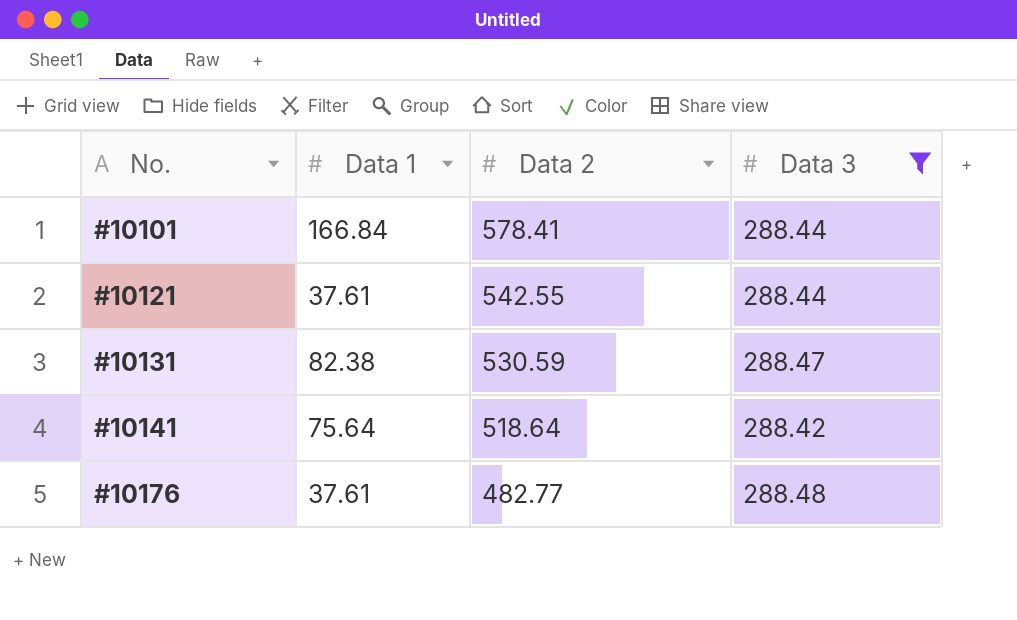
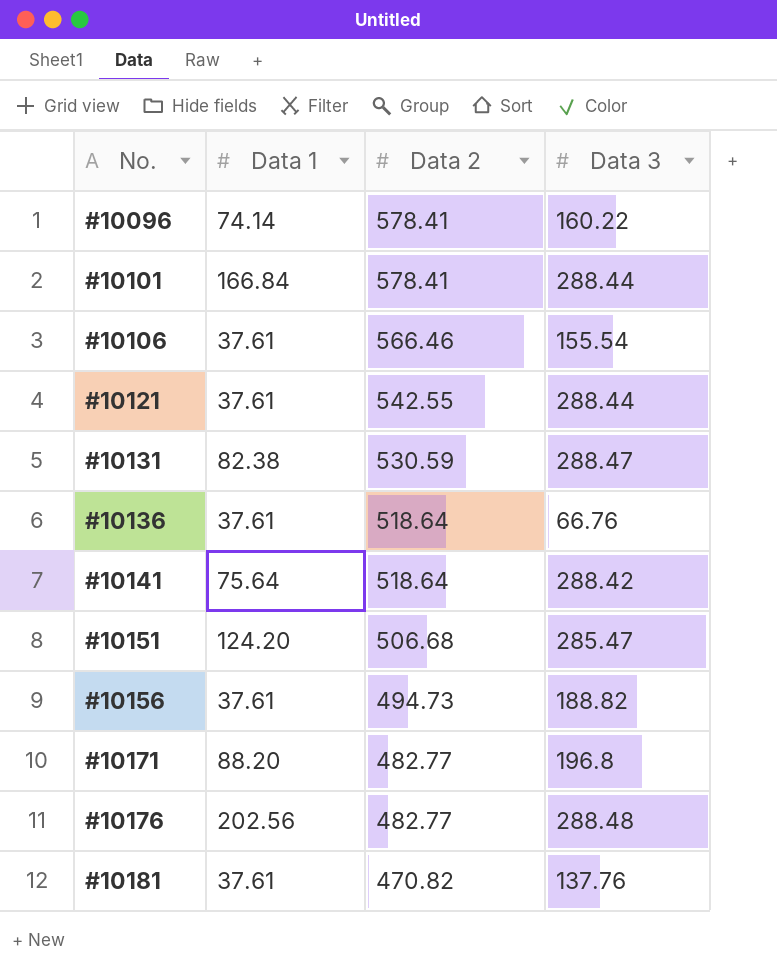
filter: Data 3 >= 288.42 -> none
#10176 | Data 1: 37.61 -> 202.56

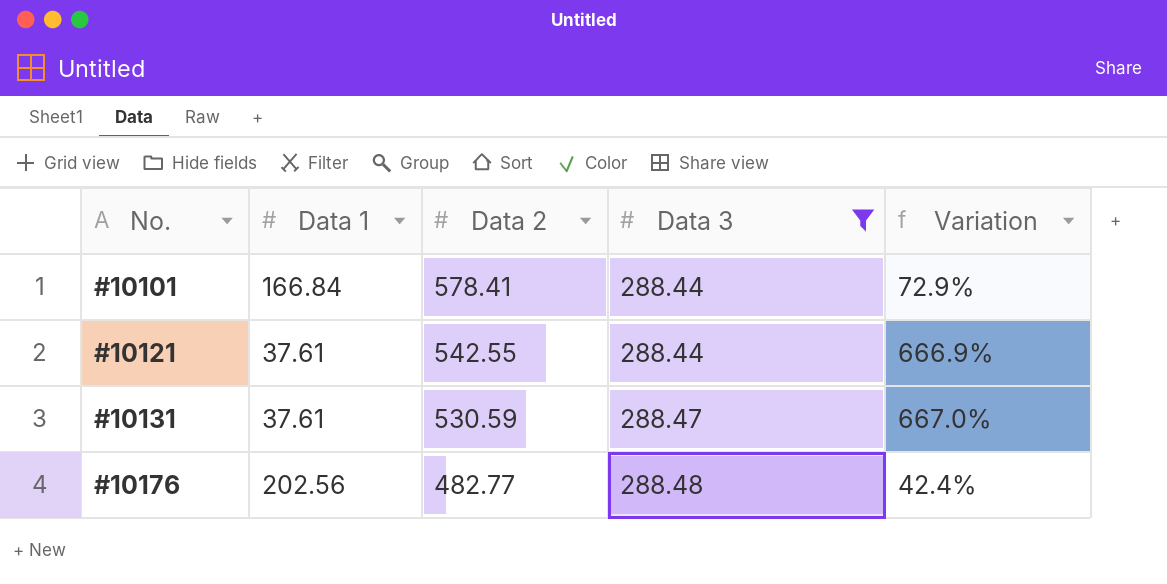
filter: none -> Data 3 >= 288.44
column Variation | formula: none -> ([Data 3] - [Data 1]) / [Data 1]
#10131 | Data 1: 82.38 -> 37.61

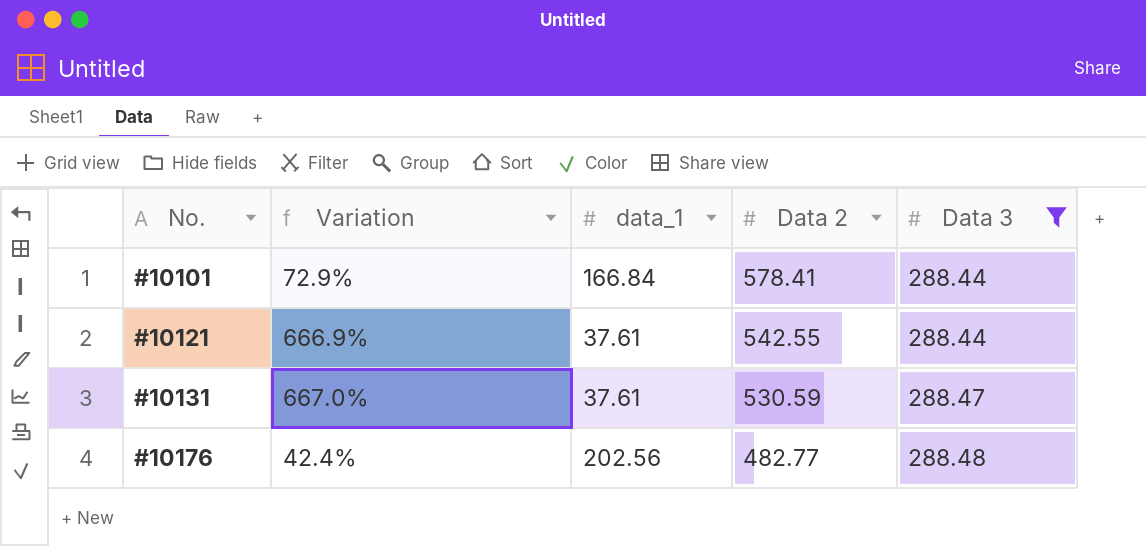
column Variation | position: 5 -> 2
column name: Data 1 -> data_1

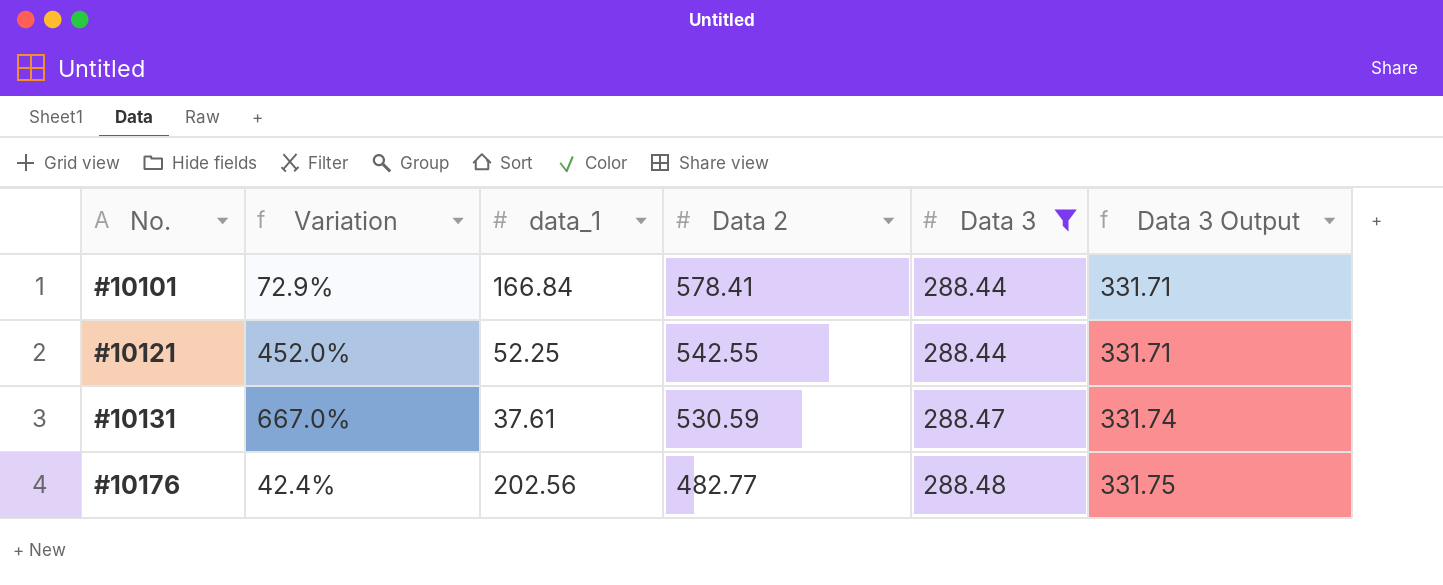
column Data 3 Output | formula: none -> [Data 3] * 1.15
#10121 | Variation: 666.9% -> 452.0%
#10121 | data_1: 37.61 -> 52.25

